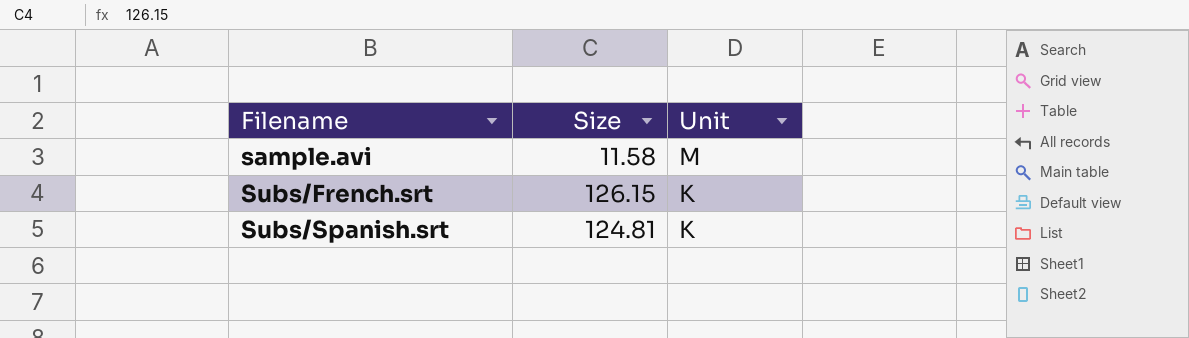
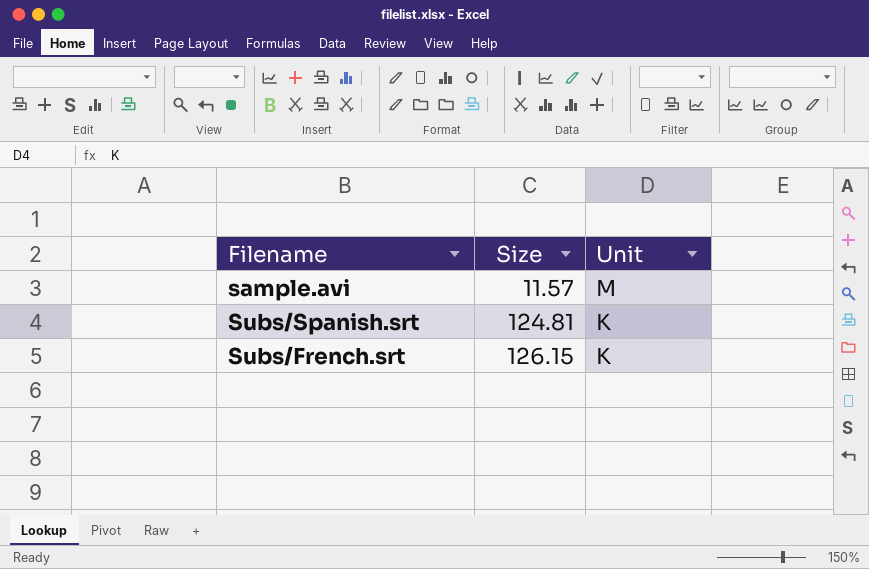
row order: Filename ascending -> Size ascending
sample.avi | Size: 11.58 -> 11.57

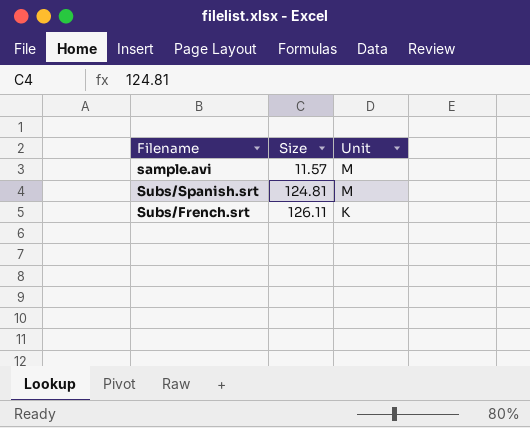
Subs/Spanish.srt | Unit: K -> M
Subs/French.srt | Size: 126.15 -> 126.11

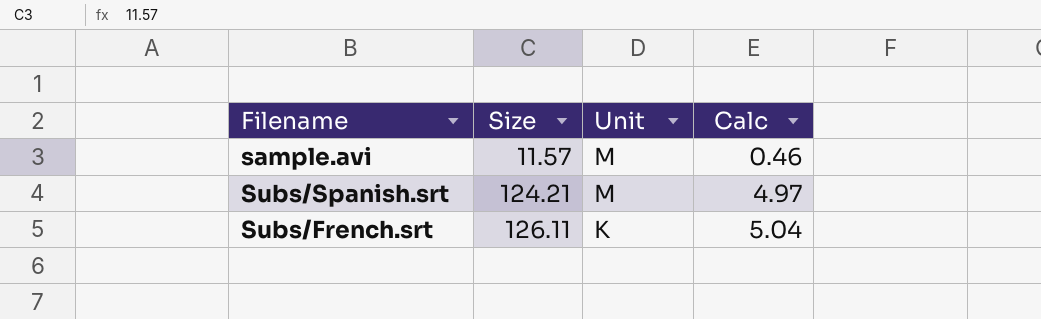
column Calc | formula: none -> [Size] * 0.04
Subs/Spanish.srt | Size: 124.81 -> 124.21

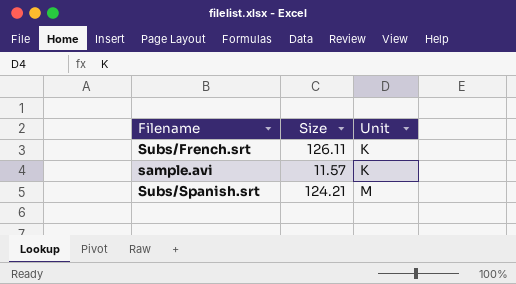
row order: Size ascending -> Unit ascending
column Calc | formula: [Size] * 0.04 -> none
sample.avi | Unit: M -> K

